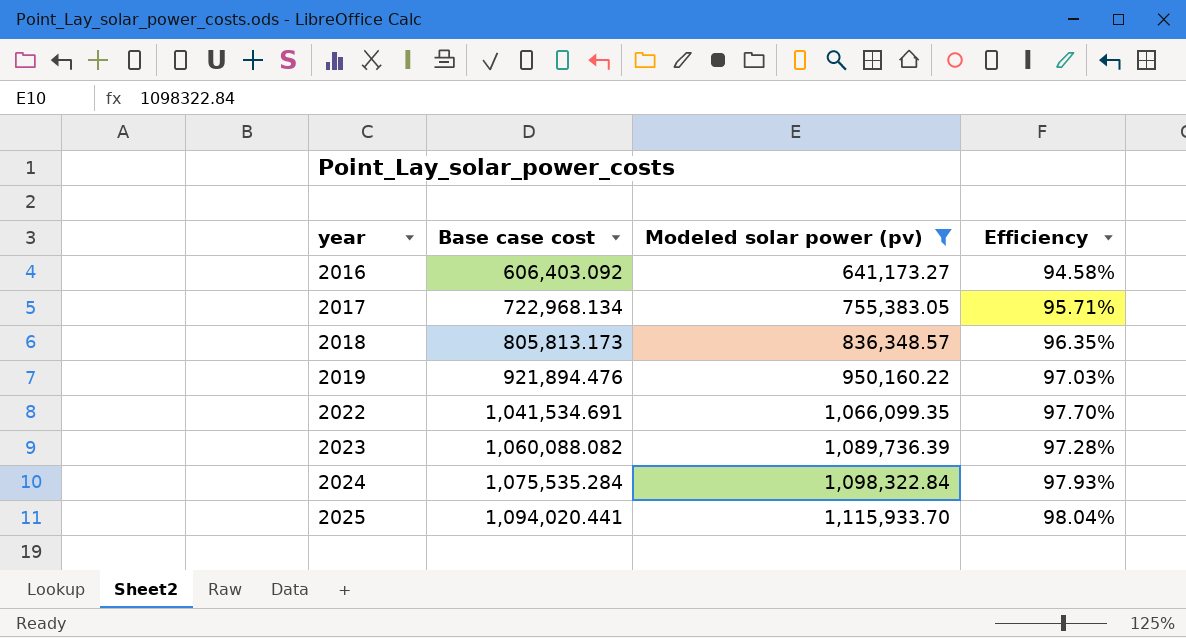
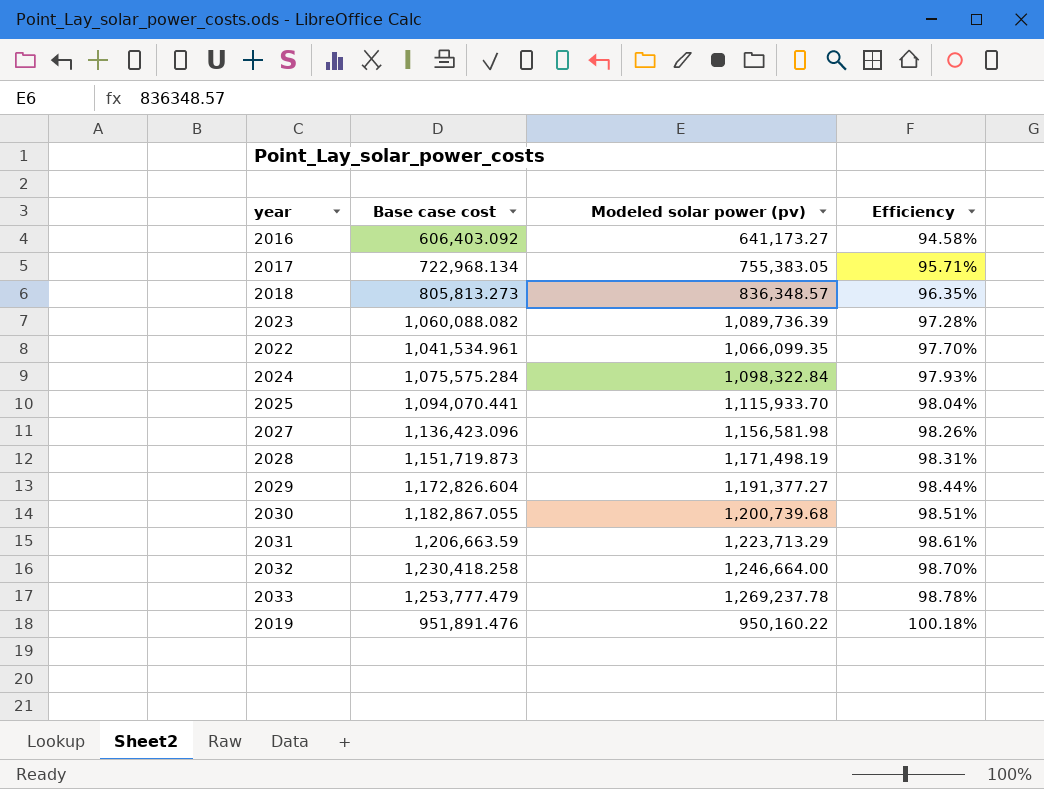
filter: Modeled solar power (pv) <= 1,115,933.70 -> none
row order: year ascending -> Efficiency ascending
2018 | Base case cost: 805,813.173 -> 805,813.273
2022 | Base case cost: 1,041,534.691 -> 1,041,534.961
2024 | Base case cost: 1,075,535.284 -> 1,075,575.284
2025 | Base case cost: 1,094,020.441 -> 1,094,070.441
2019 | Base case cost: 921,894.476 -> 951,891.476
2019 | Efficiency: 97.03% -> 100.18%

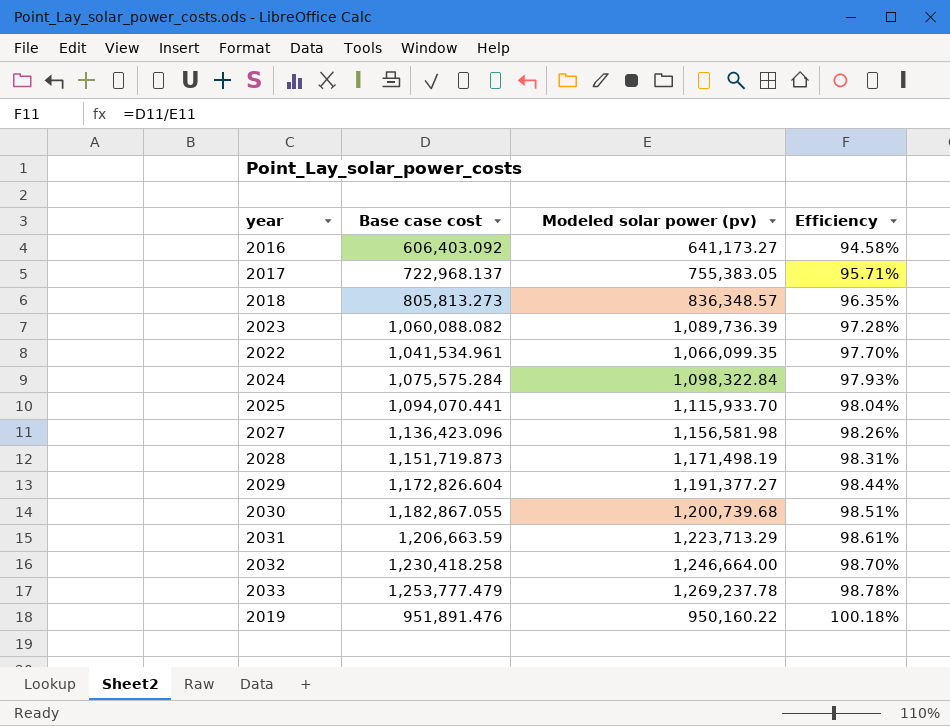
2017 | Base case cost: 722,968.134 -> 722,968.137

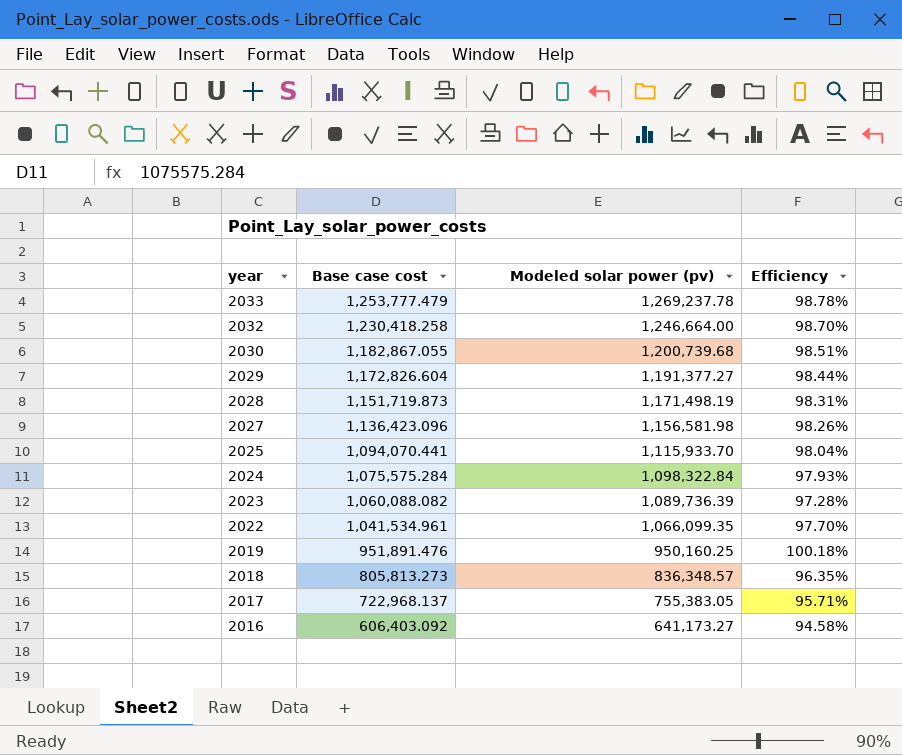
row order: Efficiency ascending -> year descending
row 2031: 1,206,663.59 | 1,223,713.29 | 98.61% -> none
2019 | Modeled solar power (pv): 950,160.22 -> 950,160.25

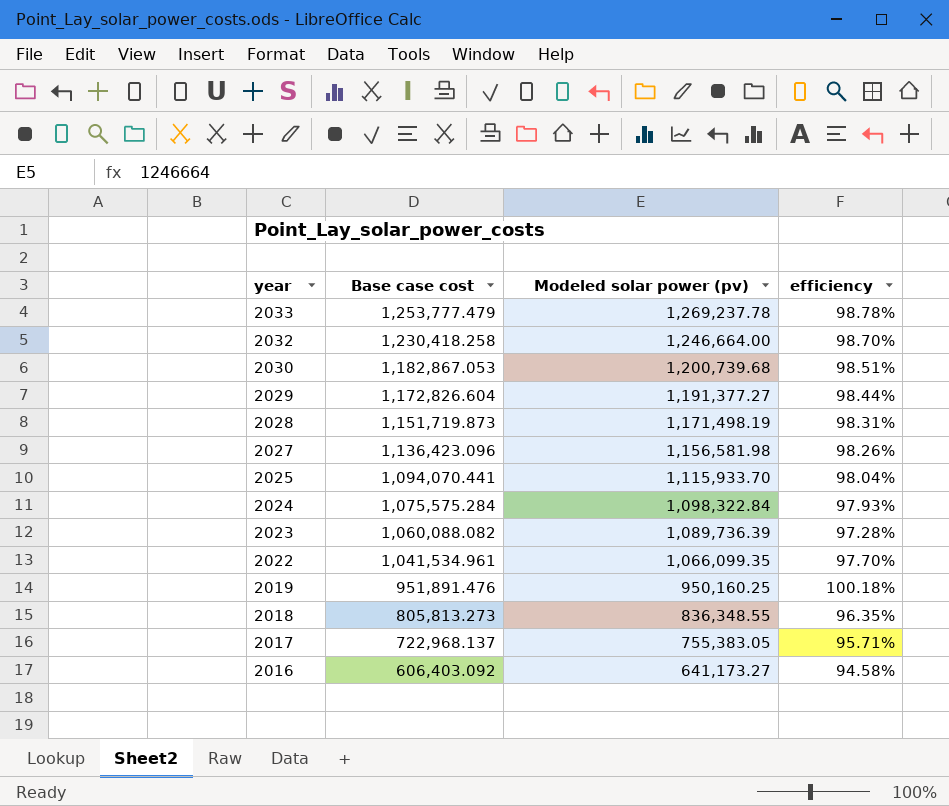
column name: Efficiency -> efficiency
2030 | Base case cost: 1,182,867.055 -> 1,182,867.053
2018 | Modeled solar power (pv): 836,348.57 -> 836,348.55

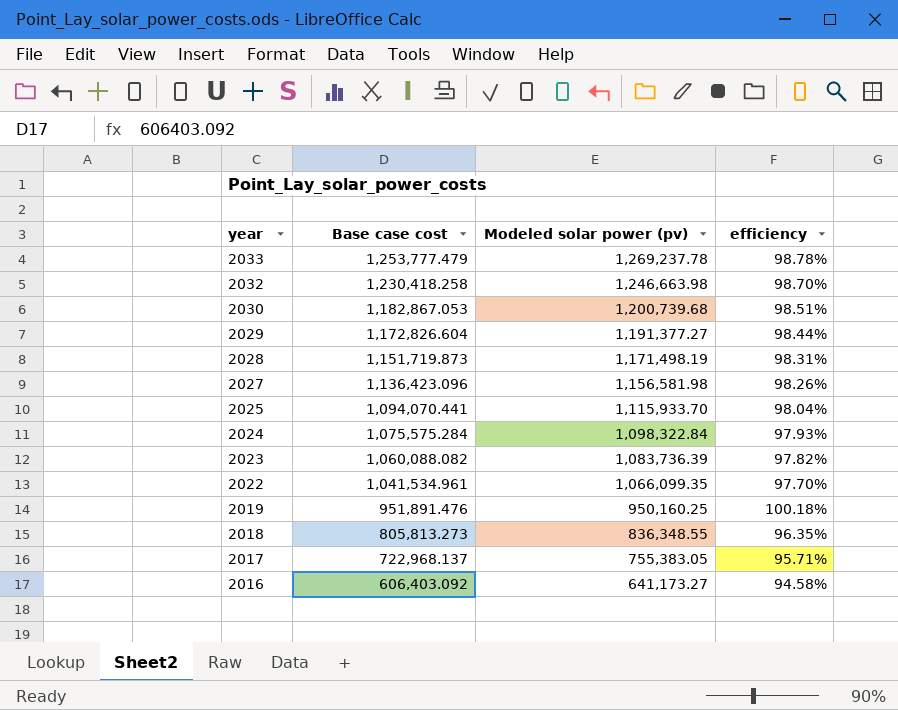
2032 | Modeled solar power (pv): 1,246,664.00 -> 1,246,663.98
2023 | Modeled solar power (pv): 1,089,736.39 -> 1,083,736.39
2023 | efficiency: 97.28% -> 97.82%

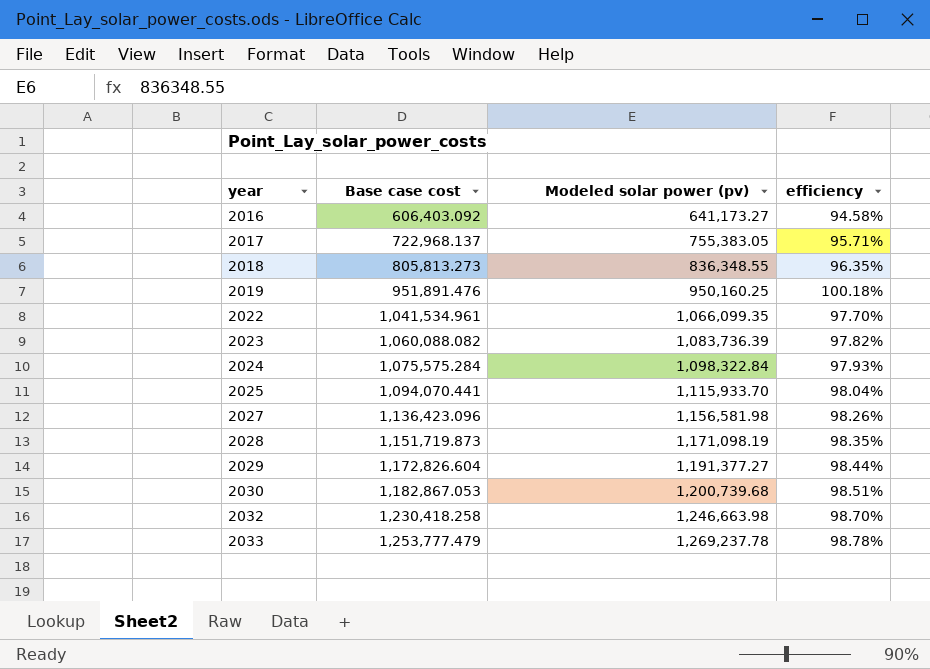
row order: year descending -> year ascending
2028 | Modeled solar power (pv): 1,171,498.19 -> 1,171,098.19
2028 | efficiency: 98.31% -> 98.35%

